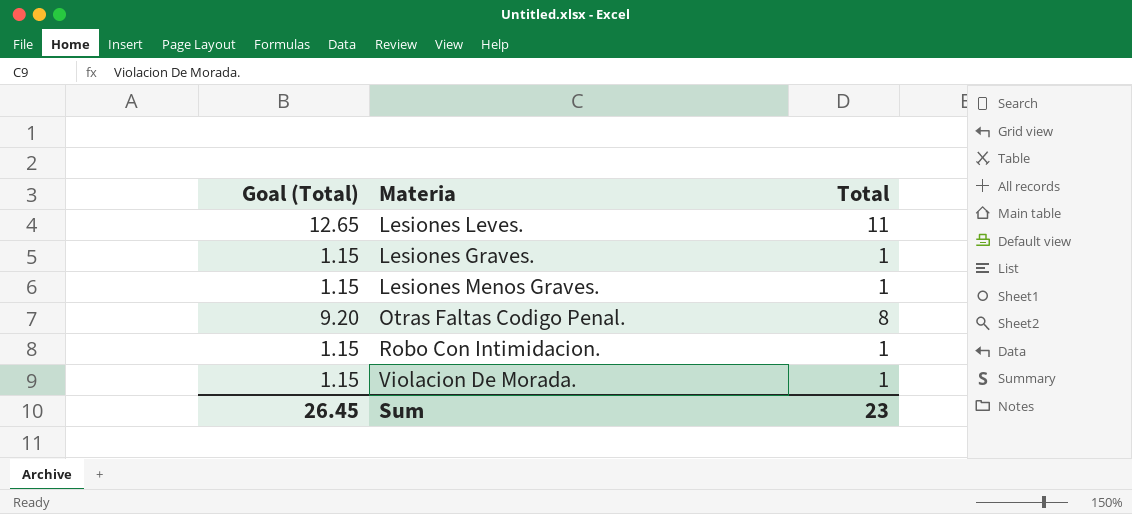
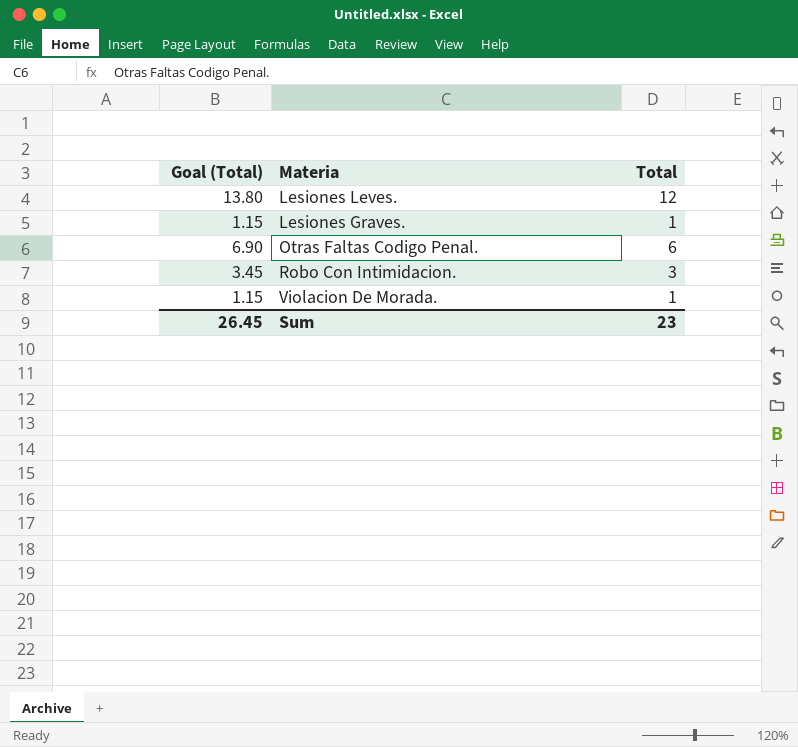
row Lesiones Menos Graves.: 1.15 | 1 -> none
Lesiones Leves. | Goal (Total): 12.65 -> 13.80
Lesiones Leves. | Total: 11 -> 12
Otras Faltas Codigo Penal. | Goal (Total): 9.20 -> 6.90
Otras Faltas Codigo Penal. | Total: 8 -> 6
Robo Con Intimidacion. | Goal (Total): 1.15 -> 3.45
Robo Con Intimidacion. | Total: 1 -> 3

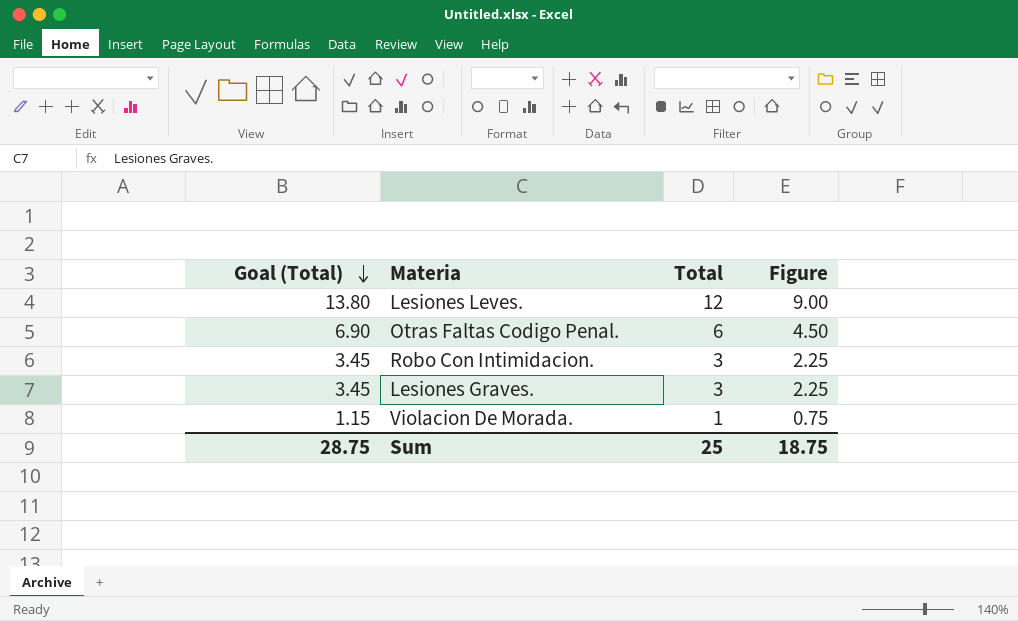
row order: none -> Goal (Total) descending
column Figure | formula: none -> [Total] * 0.75
Lesiones Graves. | Goal (Total): 1.15 -> 3.45
Lesiones Graves. | Total: 1 -> 3
Sum | Goal (Total): 26.45 -> 28.75
Sum | Total: 23 -> 25

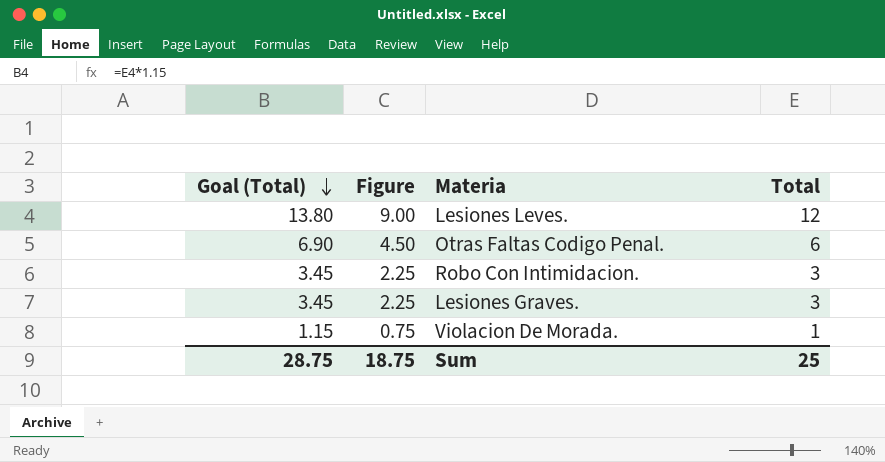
column Figure | position: 4 -> 2

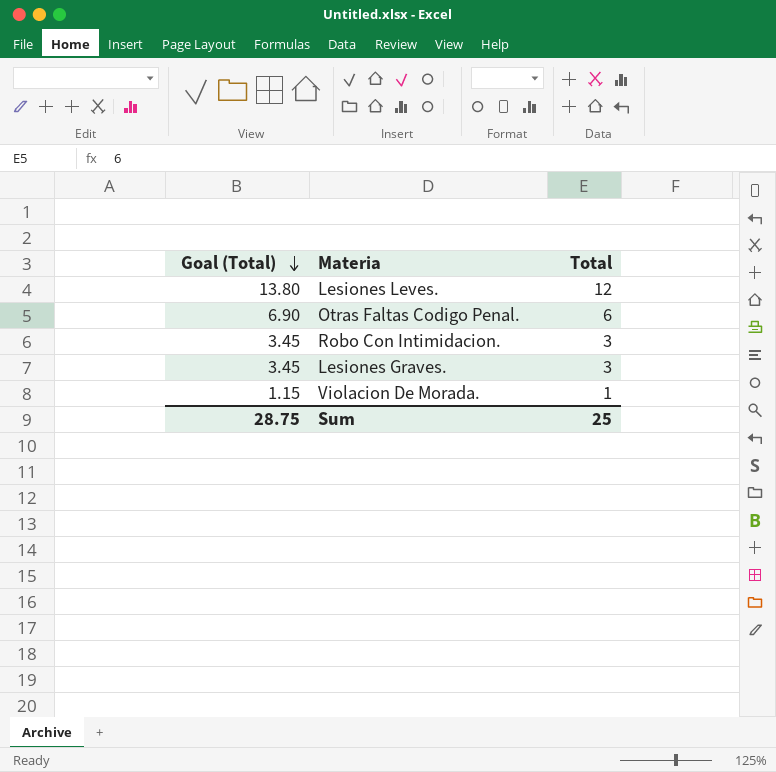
column Figure | formula: [Total] * 0.75 -> none

